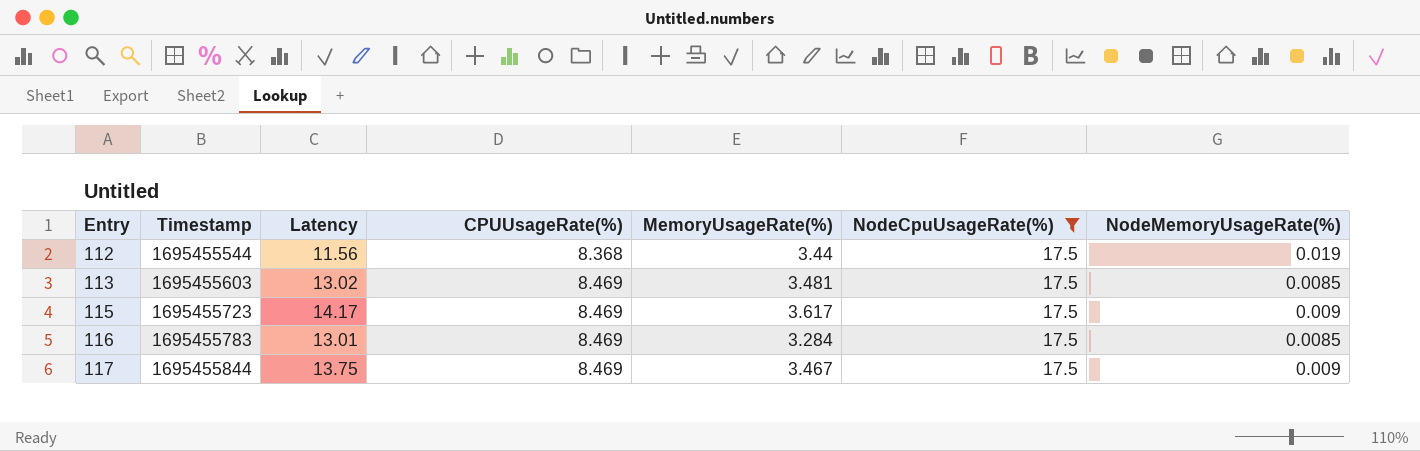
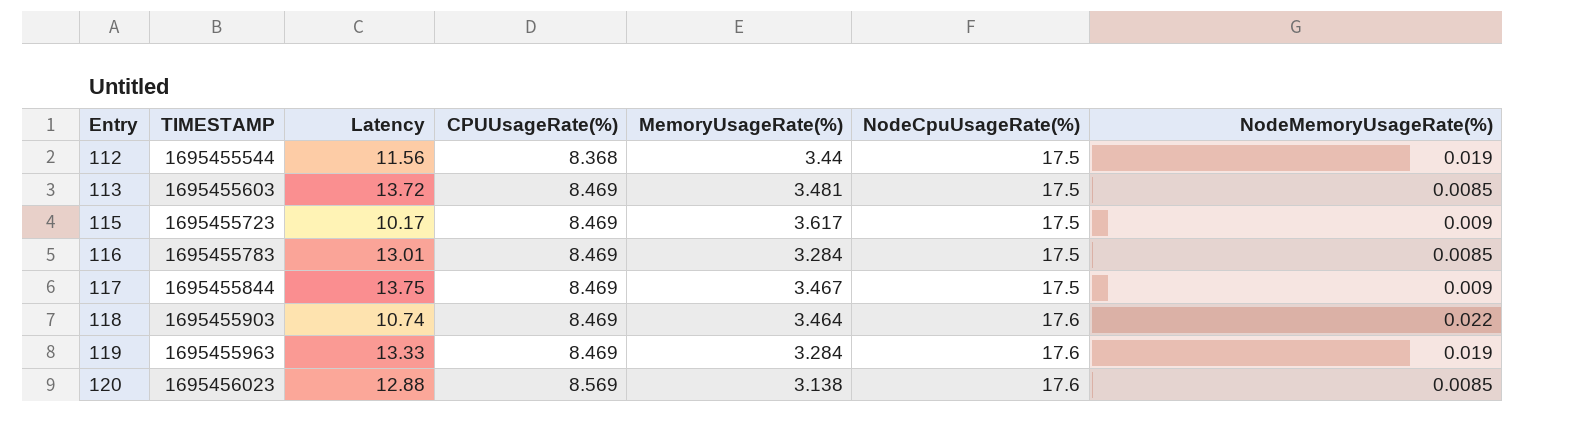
filter: NodeCpuUsageRate(%) = 17.5 -> none
column name: Timestamp -> TIMESTAMP
113 | Latency: 13.02 -> 13.72
115 | Latency: 14.17 -> 10.17

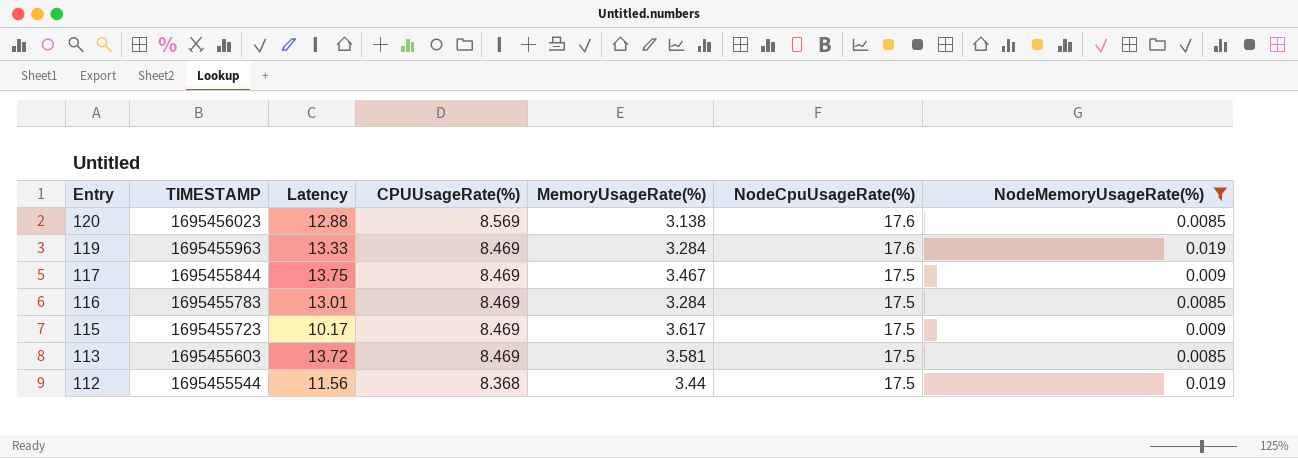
filter: none -> NodeMemoryUsageRate(%) != 0.022
row order: Entry ascending -> Entry descending
113 | MemoryUsageRate(%): 3.481 -> 3.581

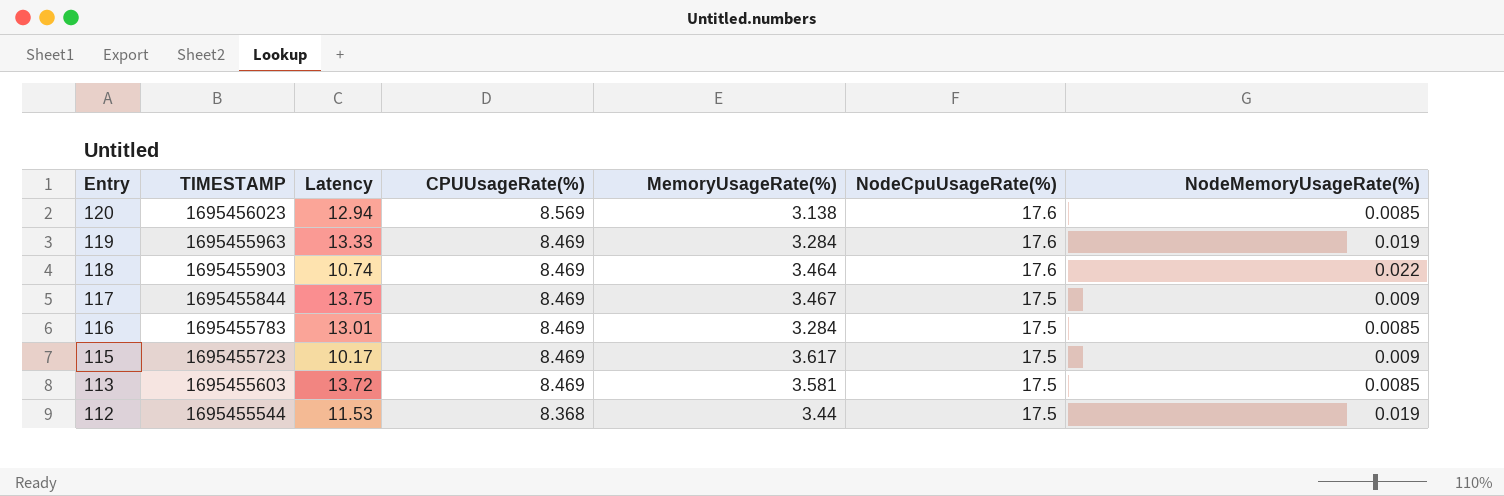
filter: NodeMemoryUsageRate(%) != 0.022 -> none
120 | Latency: 12.88 -> 12.94
112 | Latency: 11.56 -> 11.53

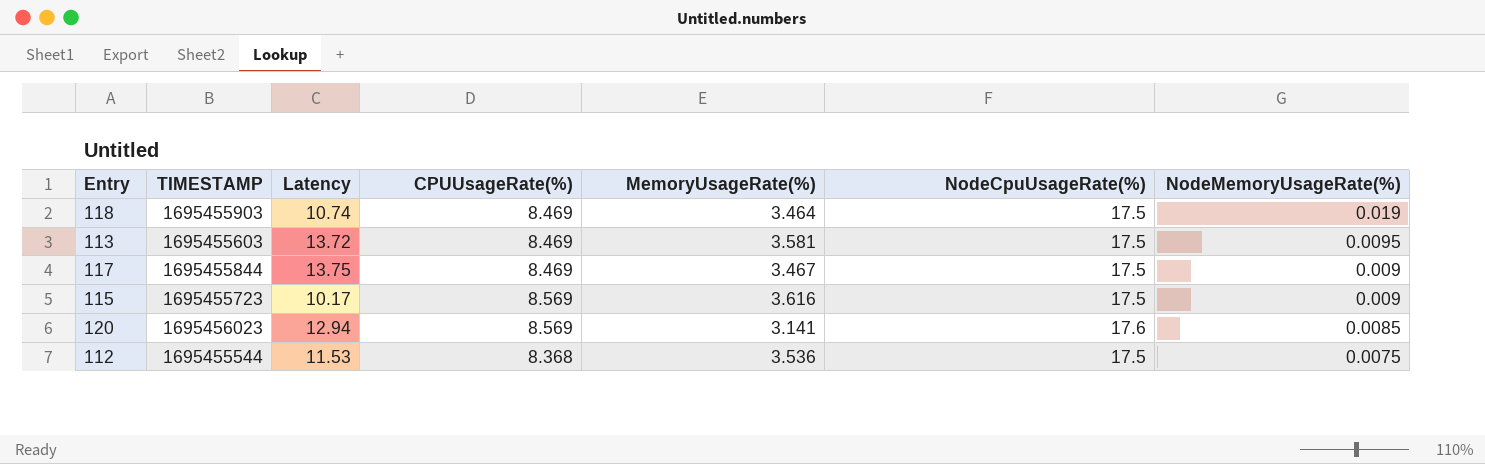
row order: Entry descending -> NodeMemoryUsageRate(%) descending
row 119: 1695455963 | 13.33 | 8.469 | 3.284 | 17.6 | 0.019 -> none
row 116: 1695455783 | 13.01 | 8.469 | 3.284 | 17.5 | 0.0085 -> none
118 | NodeCpuUsageRate(%): 17.6 -> 17.5
118 | NodeMemoryUsageRate(%): 0.022 -> 0.019
113 | NodeMemoryUsageRate(%): 0.0085 -> 0.0095
115 | CPUUsageRate(%): 8.469 -> 8.569
115 | MemoryUsageRate(%): 3.617 -> 3.616
120 | MemoryUsageRate(%): 3.138 -> 3.141
112 | MemoryUsageRate(%): 3.44 -> 3.536
112 | NodeMemoryUsageRate(%): 0.019 -> 0.0075

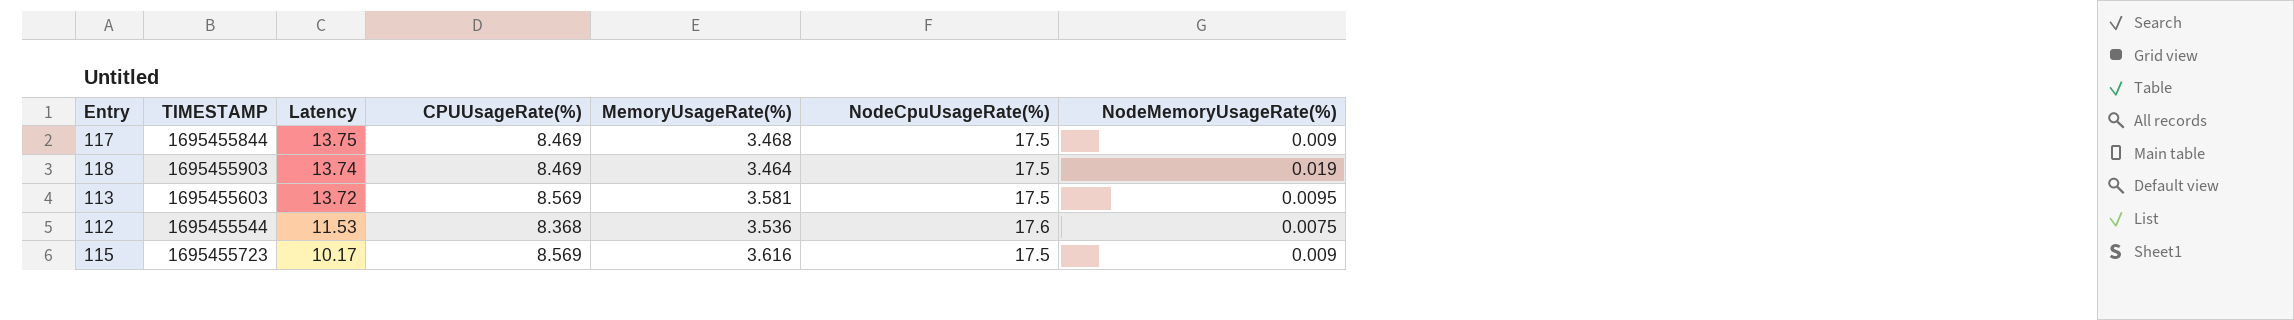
row order: NodeMemoryUsageRate(%) descending -> Latency descending
row 120: 1695456023 | 12.94 | 8.569 | 3.141 | 17.6 | 0.0085 -> none
117 | MemoryUsageRate(%): 3.467 -> 3.468
118 | Latency: 10.74 -> 13.74
113 | CPUUsageRate(%): 8.469 -> 8.569
112 | NodeCpuUsageRate(%): 17.5 -> 17.6

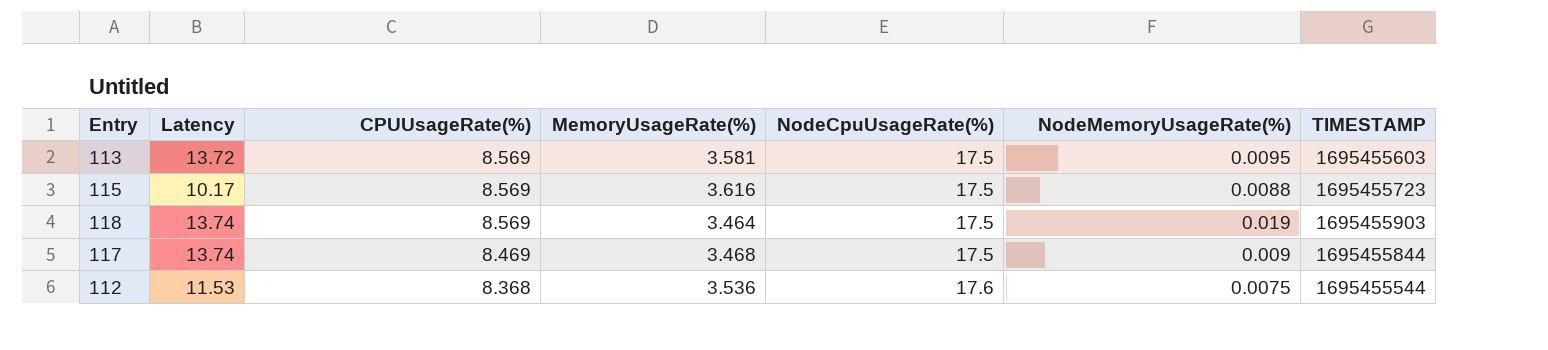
row order: Latency descending -> CPUUsageRate(%) descending
column TIMESTAMP | position: 2 -> 7
115 | NodeMemoryUsageRate(%): 0.009 -> 0.0088
118 | CPUUsageRate(%): 8.469 -> 8.569
117 | Latency: 13.75 -> 13.74

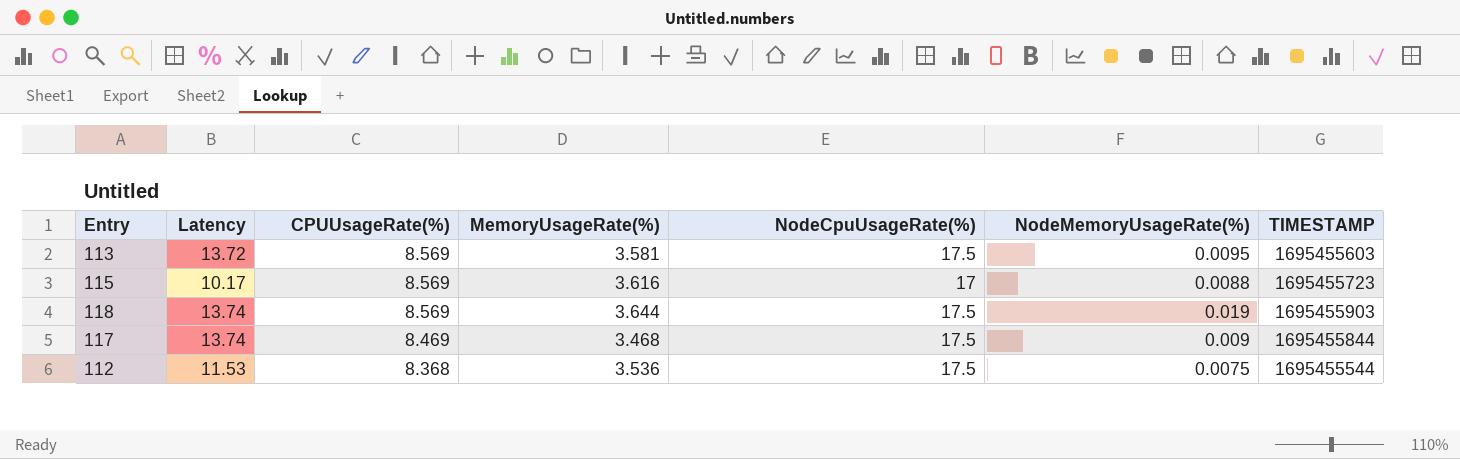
115 | NodeCpuUsageRate(%): 17.5 -> 17
118 | MemoryUsageRate(%): 3.464 -> 3.644
112 | NodeCpuUsageRate(%): 17.6 -> 17.5

